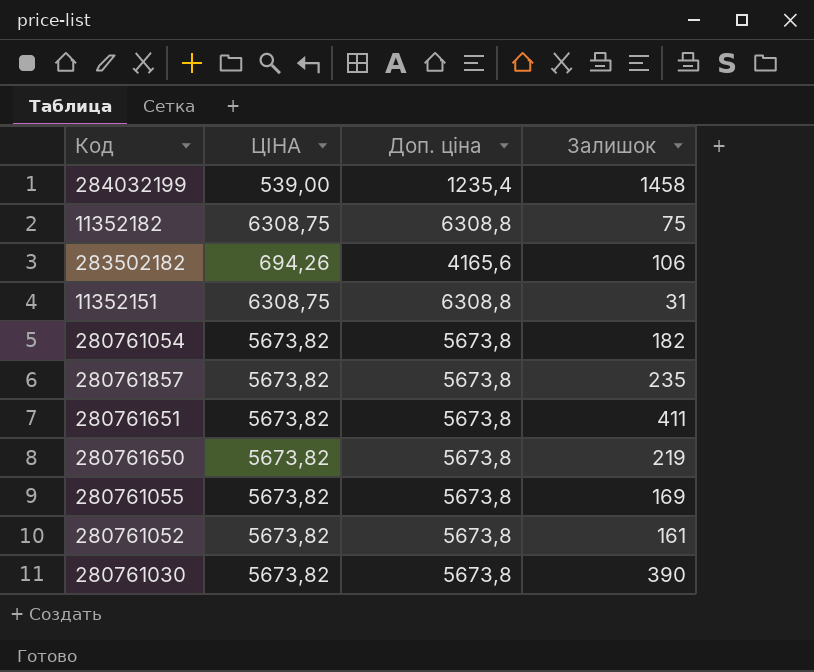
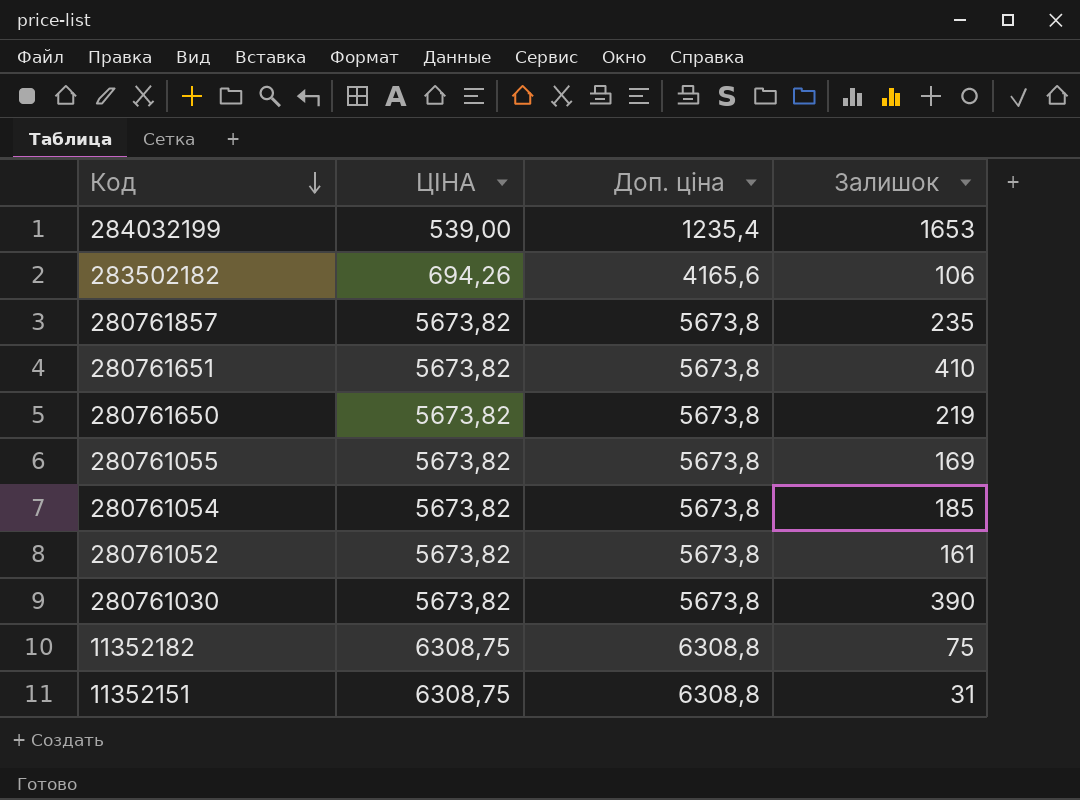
row order: none -> Код descending
284032199 | Залишок: 1458 -> 1653
280761651 | Залишок: 411 -> 410
280761054 | Залишок: 182 -> 185

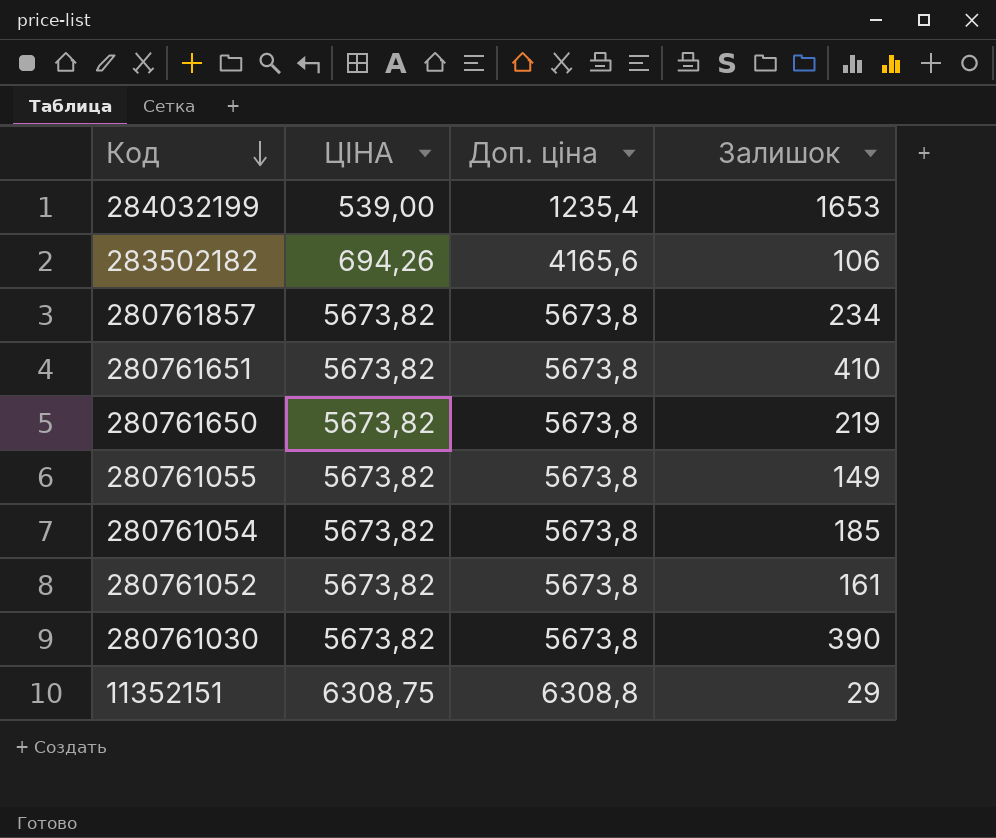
row 11352182: 6308,75 | 6308,8 | 75 -> none
280761857 | Залишок: 235 -> 234
280761055 | Залишок: 169 -> 149
11352151 | Залишок: 31 -> 29

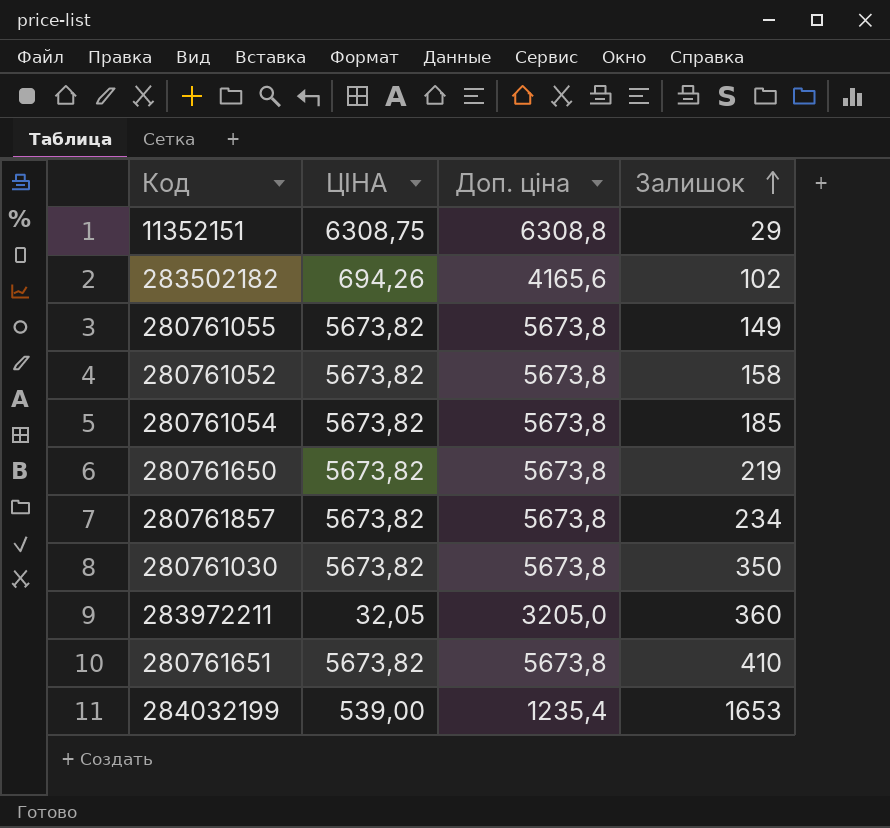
row order: Код descending -> Залишок ascending
283502182 | Залишок: 106 -> 102
280761052 | Залишок: 161 -> 158
280761030 | Залишок: 390 -> 350
row 283972211: none -> 32,05 | 3205,0 | 360

